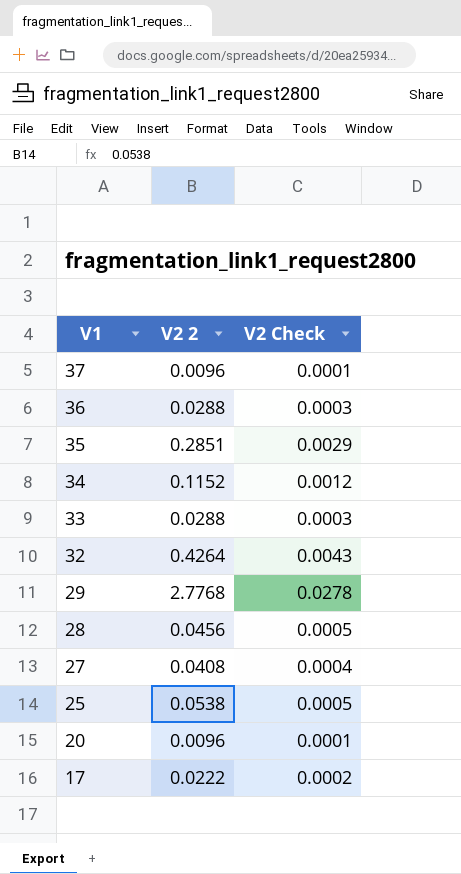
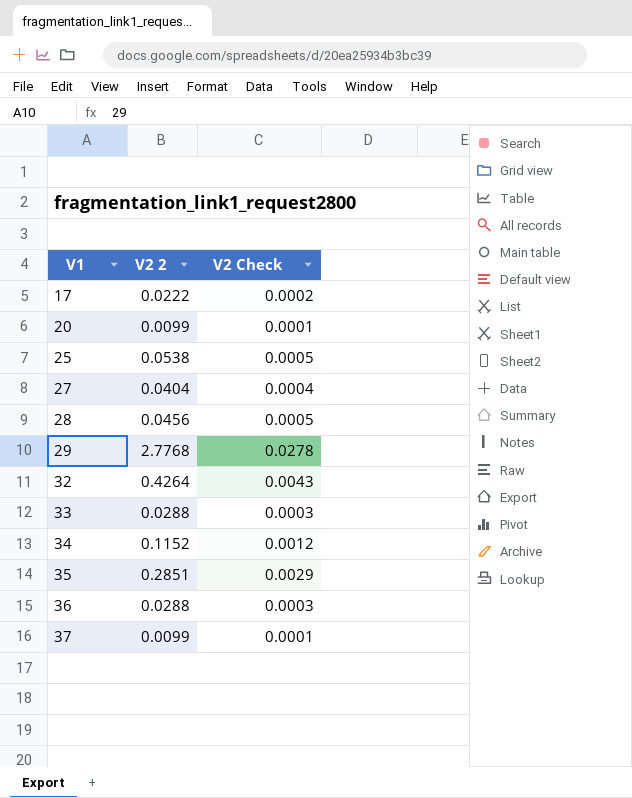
row order: V1 descending -> V1 ascending
20 | V2 2: 0.0096 -> 0.0099
27 | V2 2: 0.0408 -> 0.0404
37 | V2 2: 0.0096 -> 0.0099

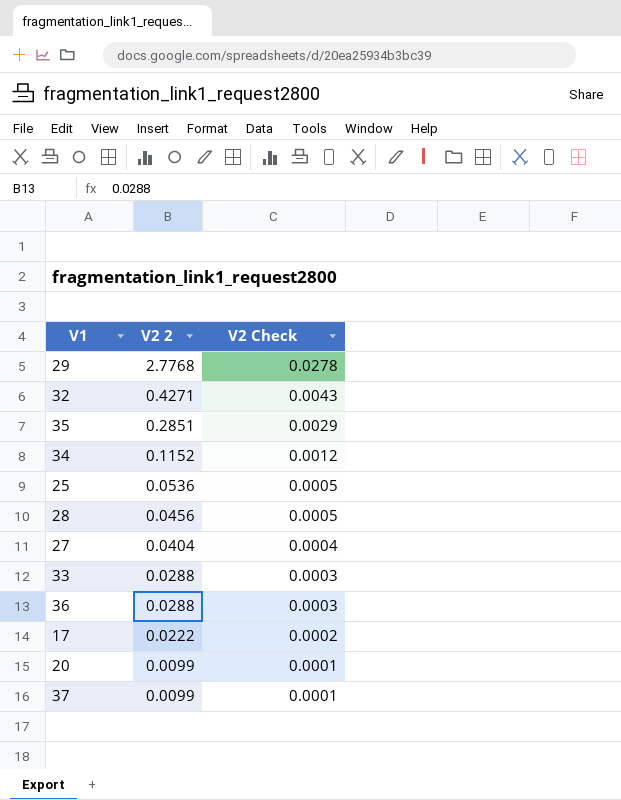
row order: V1 ascending -> V2 2 descending
32 | V2 2: 0.4264 -> 0.4271
25 | V2 2: 0.0538 -> 0.0536

